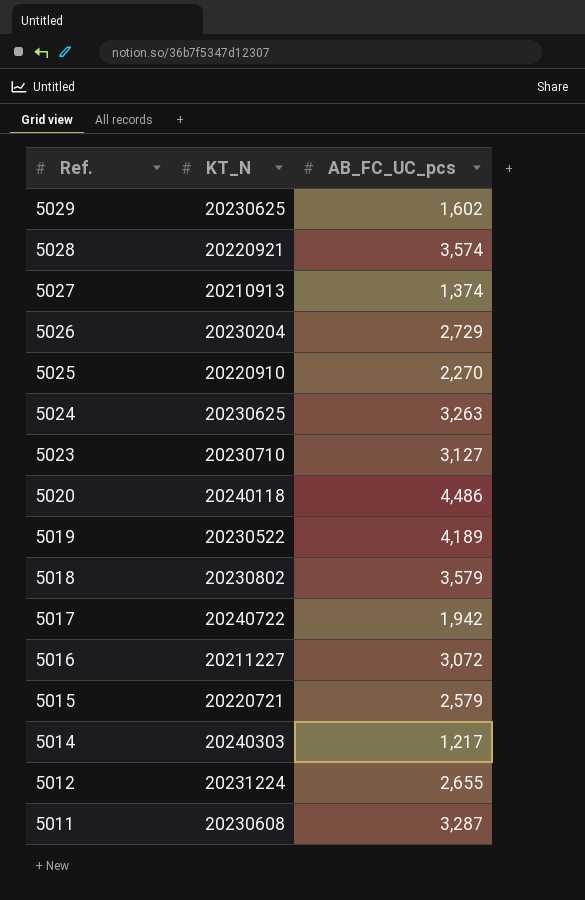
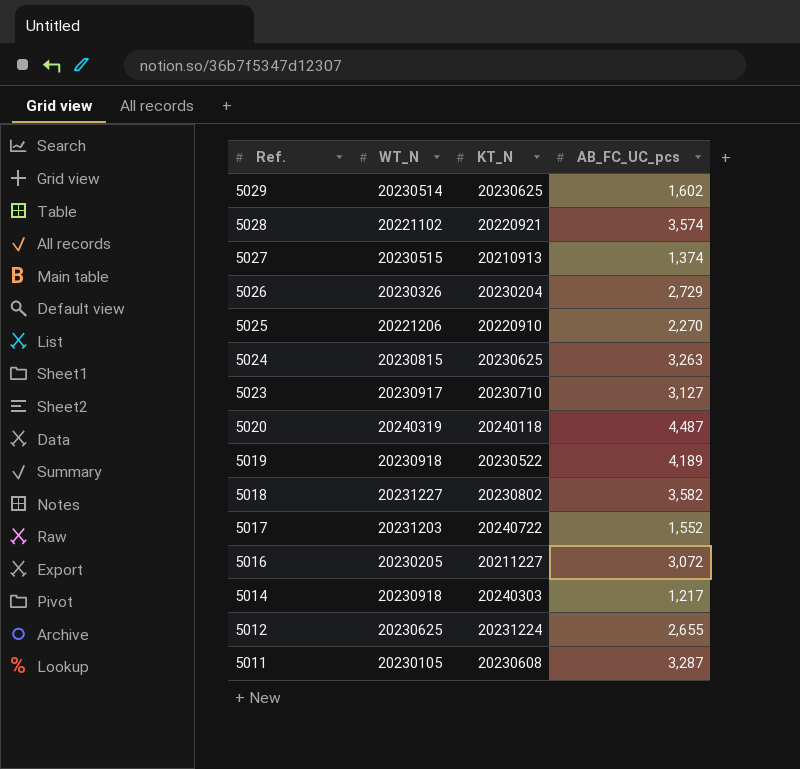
column WT_N | position: none -> 2
row 5015: 20220721 | 2,579 -> none
5020 | AB_FC_UC_pcs: 4,486 -> 4,487
5018 | AB_FC_UC_pcs: 3,579 -> 3,582
5017 | AB_FC_UC_pcs: 1,942 -> 1,552

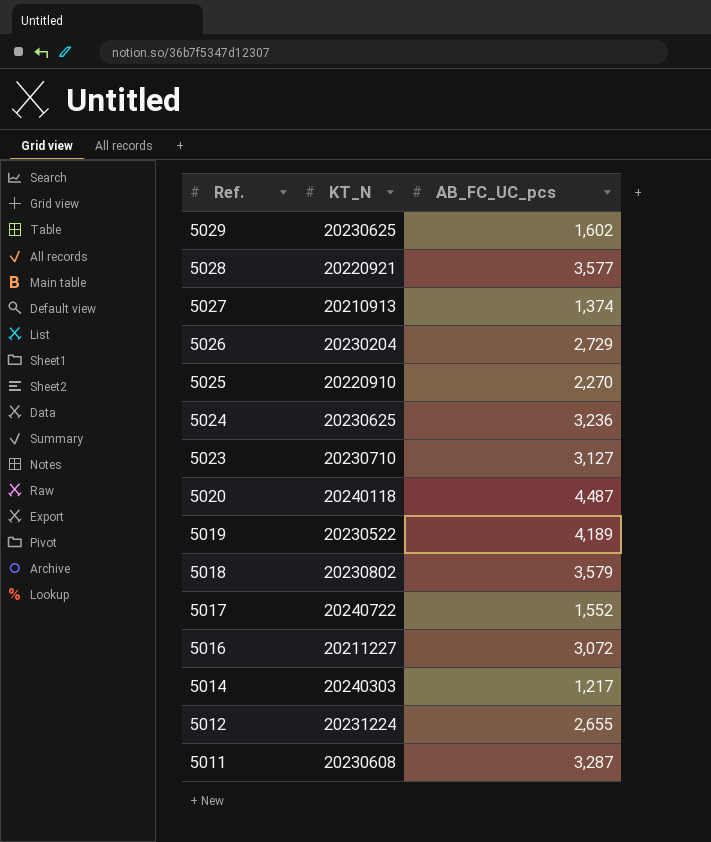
column WT_N | position: 2 -> none
5028 | AB_FC_UC_pcs: 3,574 -> 3,577
5024 | AB_FC_UC_pcs: 3,263 -> 3,236
5018 | AB_FC_UC_pcs: 3,582 -> 3,579

